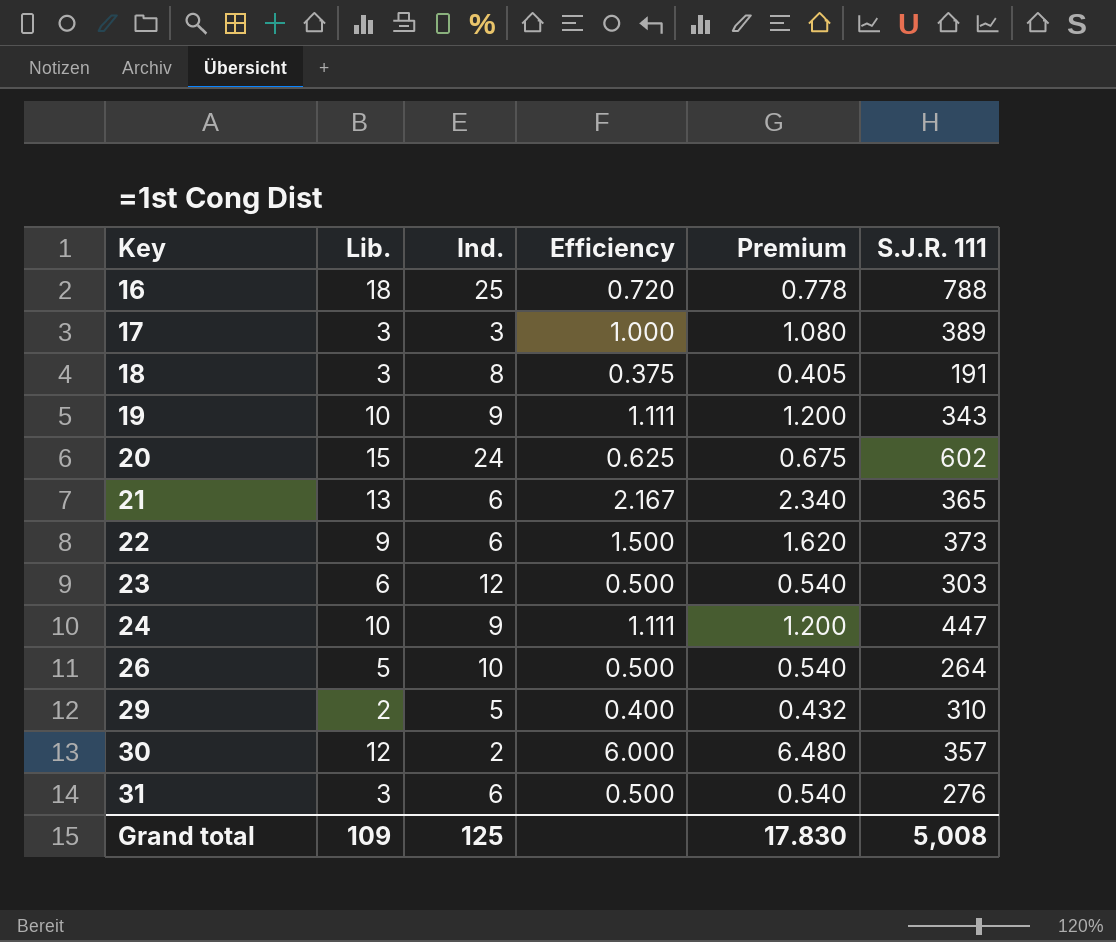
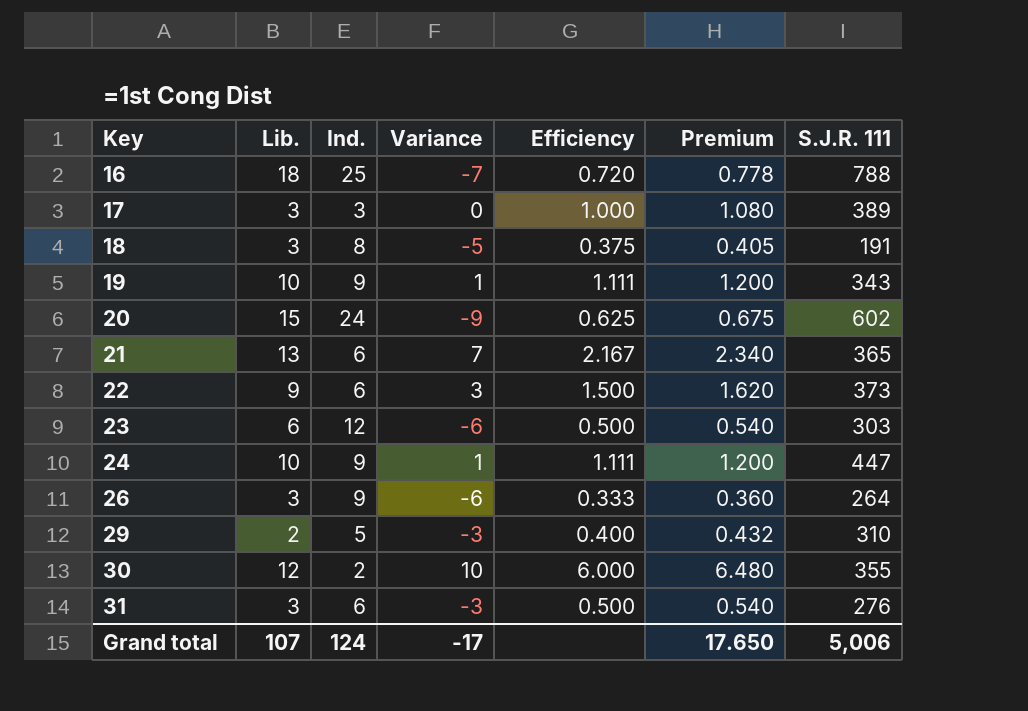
column Variance | formula: none -> [Lib.] - [Ind.]
26 | Lib.: 5 -> 3
26 | Ind.: 10 -> 9
26 | Efficiency: 0.500 -> 0.333
26 | Premium: 0.540 -> 0.360
30 | S.J.R. 111: 357 -> 355
Grand total | Lib.: 109 -> 107
Grand total | Ind.: 125 -> 124
Grand total | Premium: 17.830 -> 17.650
Grand total | S.J.R. 111: 5,008 -> 5,006

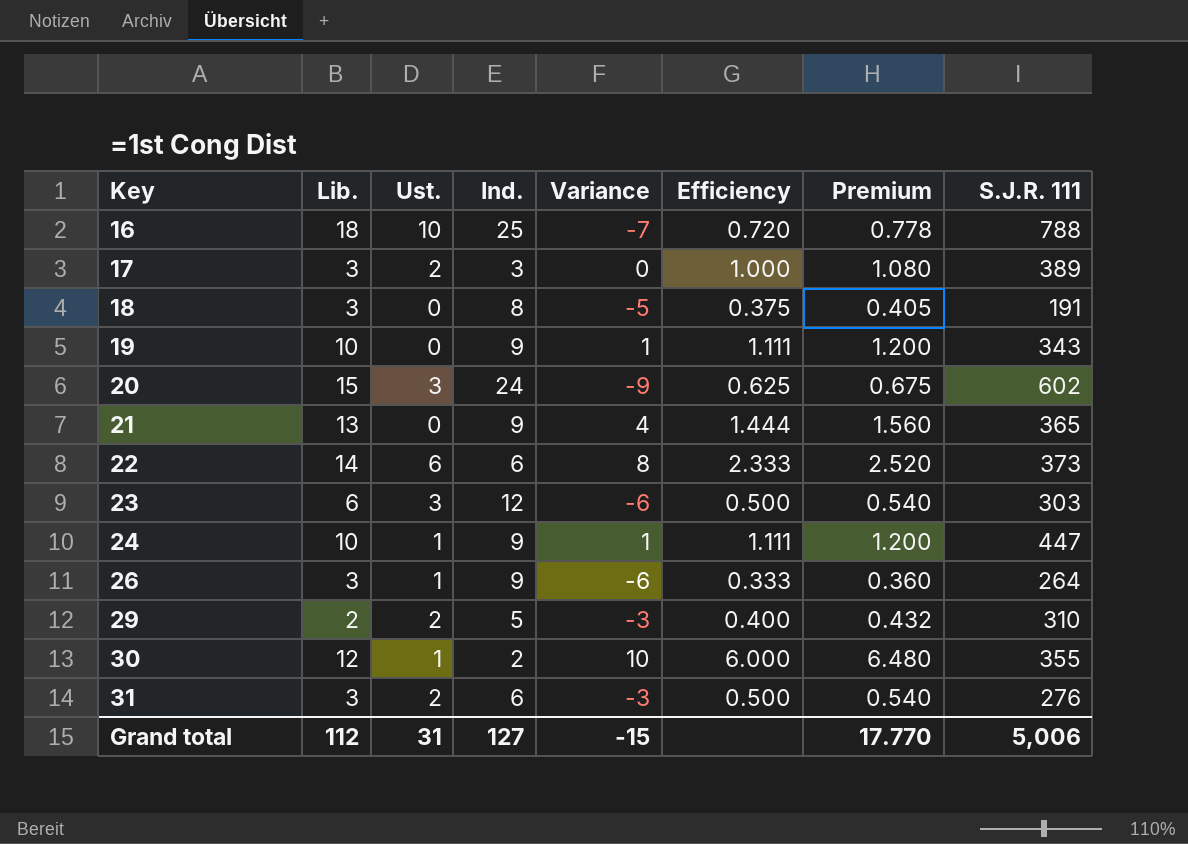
column Ust. | position: none -> 3
21 | Ind.: 6 -> 9
21 | Variance: 7 -> 4
21 | Efficiency: 2.167 -> 1.444
21 | Premium: 2.340 -> 1.560
22 | Lib.: 9 -> 14
22 | Variance: 3 -> 8
22 | Efficiency: 1.500 -> 2.333
22 | Premium: 1.620 -> 2.520
Grand total | Lib.: 107 -> 112
Grand total | Ind.: 124 -> 127
Grand total | Variance: -17 -> -15
Grand total | Premium: 17.650 -> 17.770

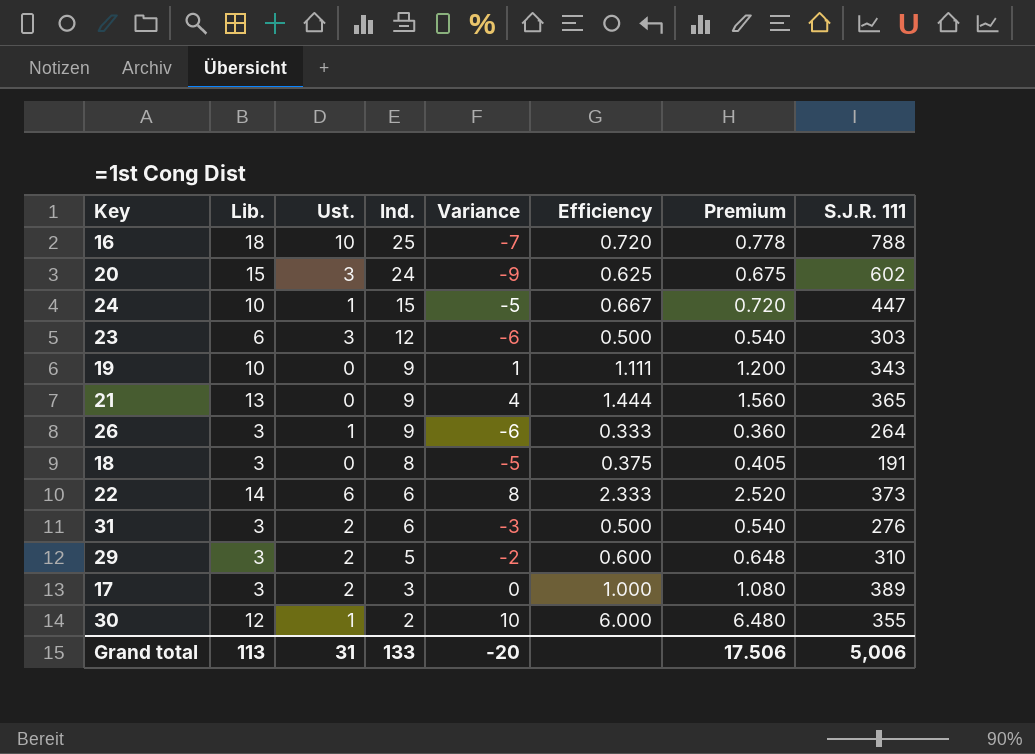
row order: Key ascending -> Ind. descending
24 | Ind.: 9 -> 15
24 | Variance: 1 -> -5
24 | Efficiency: 1.111 -> 0.667
24 | Premium: 1.200 -> 0.720
29 | Lib.: 2 -> 3
29 | Variance: -3 -> -2
29 | Efficiency: 0.400 -> 0.600
29 | Premium: 0.432 -> 0.648
Grand total | Lib.: 112 -> 113
Grand total | Ind.: 127 -> 133
Grand total | Variance: -15 -> -20
Grand total | Premium: 17.770 -> 17.506

